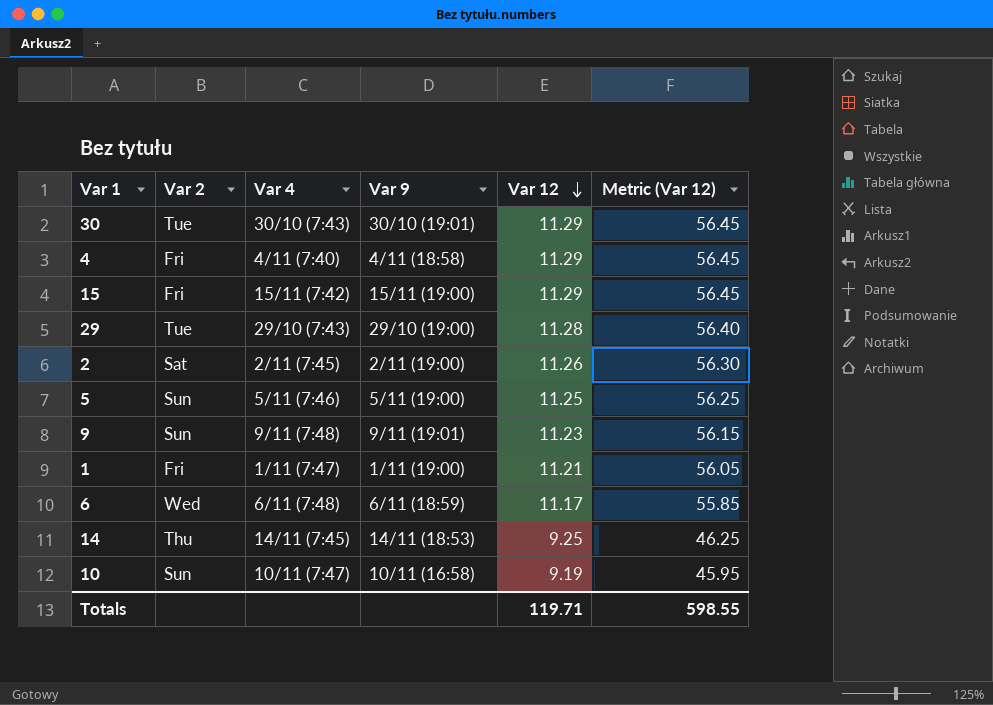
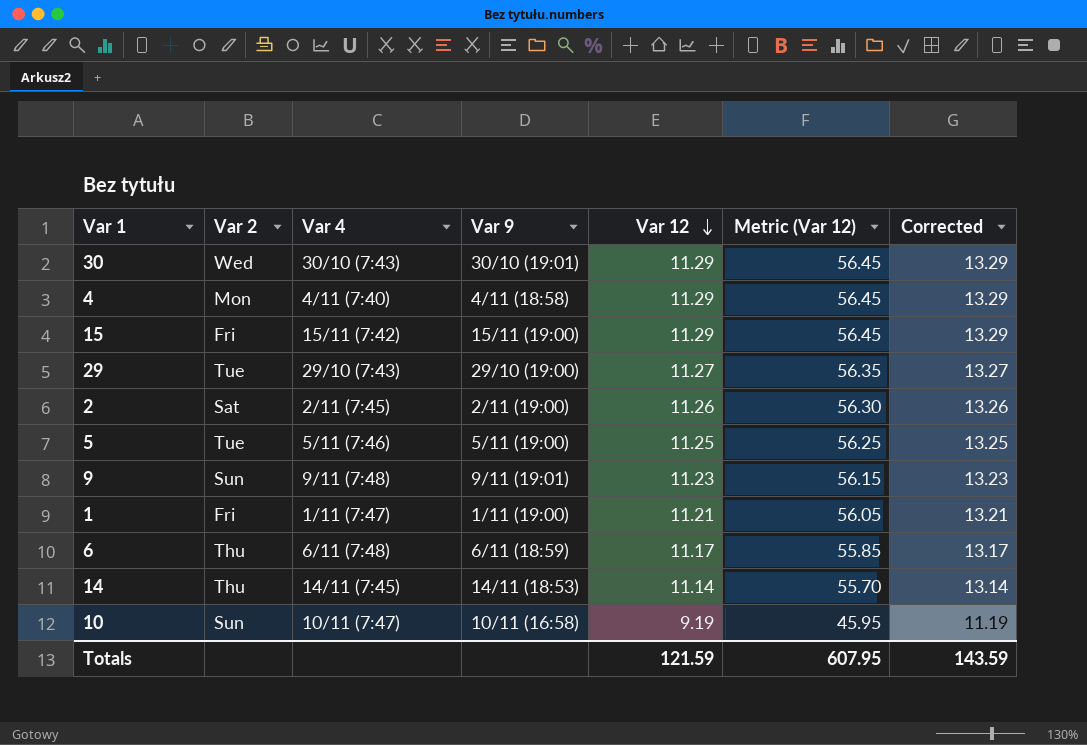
column Corrected | formula: none -> [Var 12] + 2
30 | Var 2: Tue -> Wed
4 | Var 2: Fri -> Mon
29 | Var 12: 11.28 -> 11.27
29 | Metric (Var 12): 56.40 -> 56.35
5 | Var 2: Sun -> Tue
6 | Var 2: Wed -> Thu
14 | Var 12: 9.25 -> 11.14
14 | Metric (Var 12): 46.25 -> 55.70
Totals | Var 12: 119.71 -> 121.59
Totals | Metric (Var 12): 598.55 -> 607.95

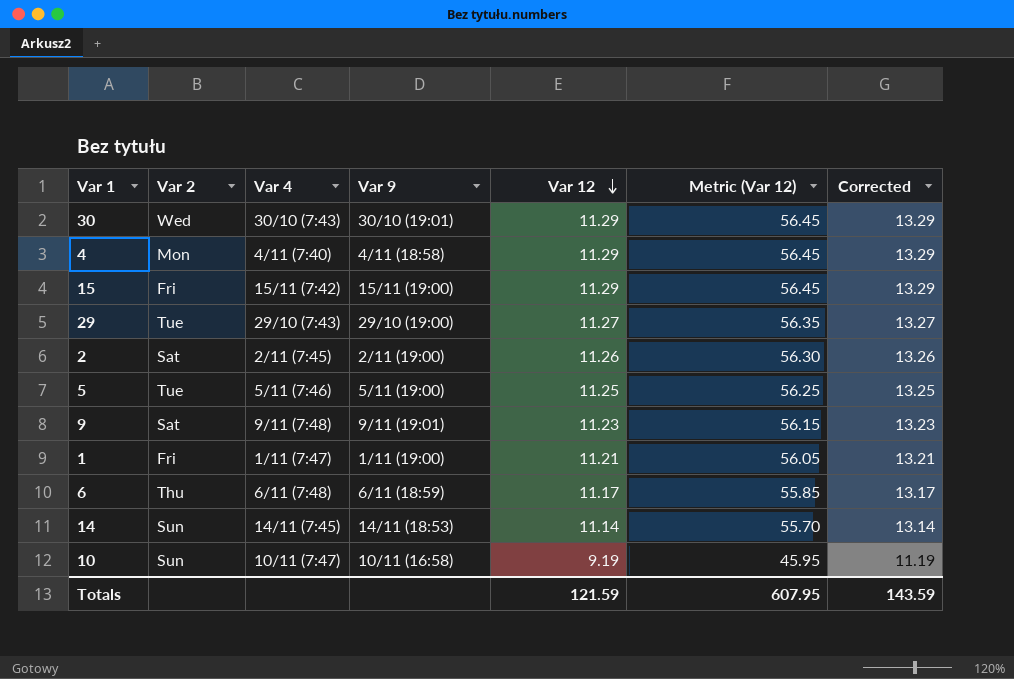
9 | Var 2: Sun -> Sat
14 | Var 2: Thu -> Sun

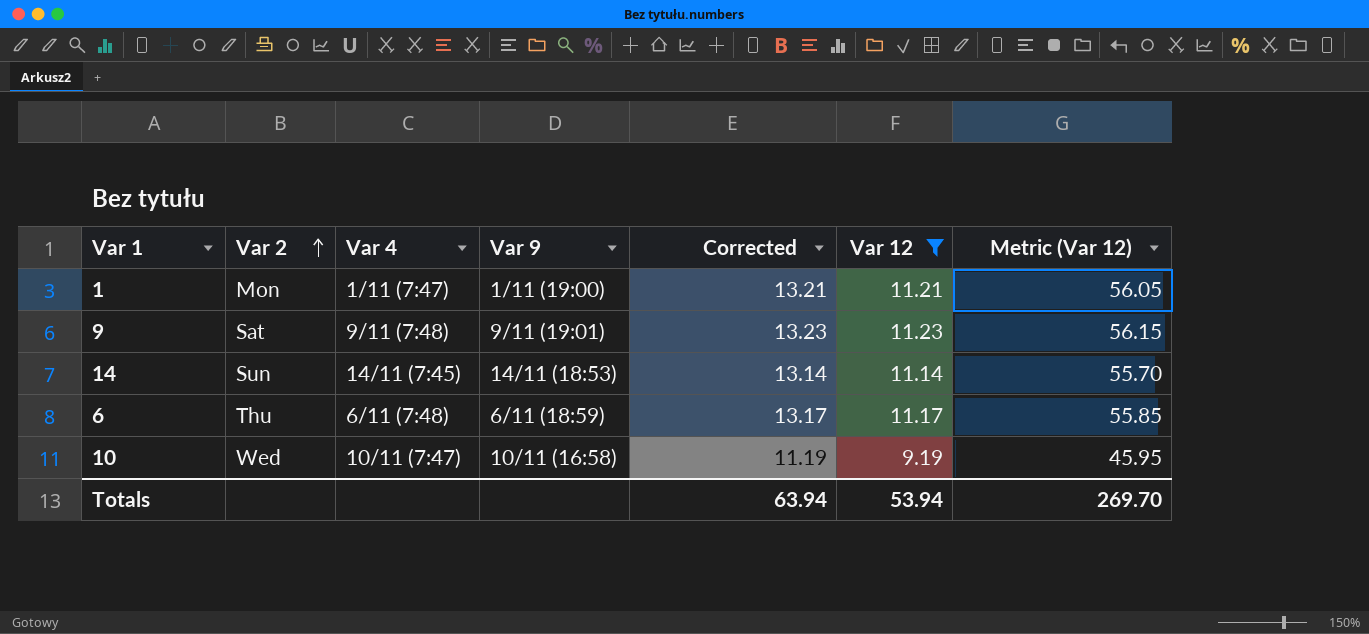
filter: none -> Var 12 <= 11.23
row order: Var 12 descending -> Var 2 ascending
column Corrected | position: 7 -> 5
1 | Var 2: Fri -> Mon
10 | Var 2: Sun -> Wed
Totals | Corrected: 143.59 -> 63.94
Totals | Var 12: 121.59 -> 53.94
Totals | Metric (Var 12): 607.95 -> 269.70

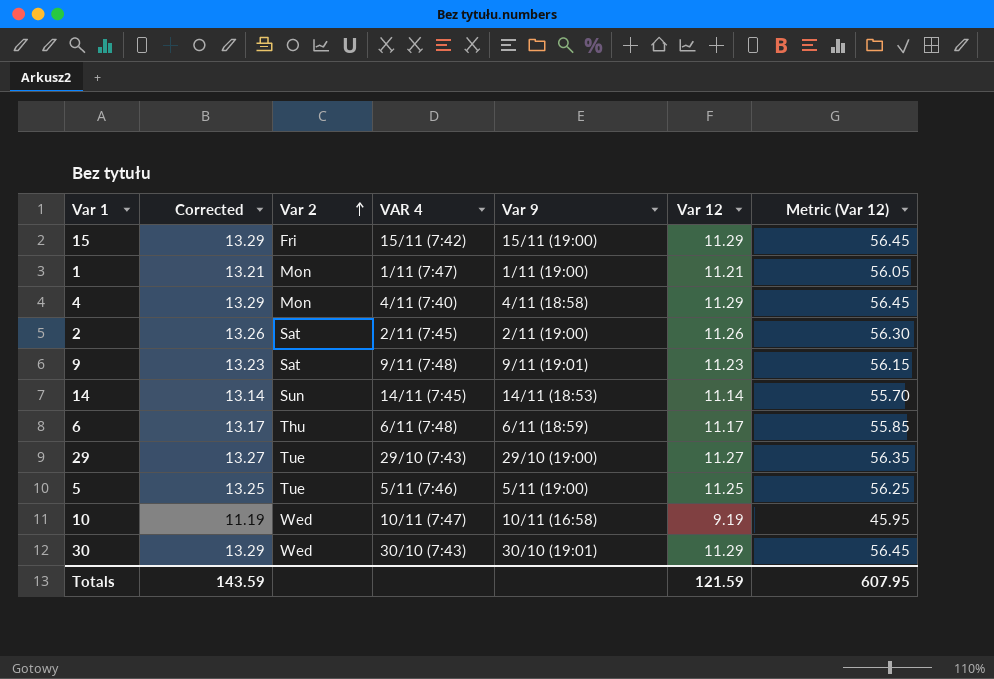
filter: Var 12 <= 11.23 -> none
column Corrected | position: 5 -> 2
column name: Var 4 -> VAR 4
Totals | Corrected: 63.94 -> 143.59
Totals | Var 12: 53.94 -> 121.59
Totals | Metric (Var 12): 269.70 -> 607.95

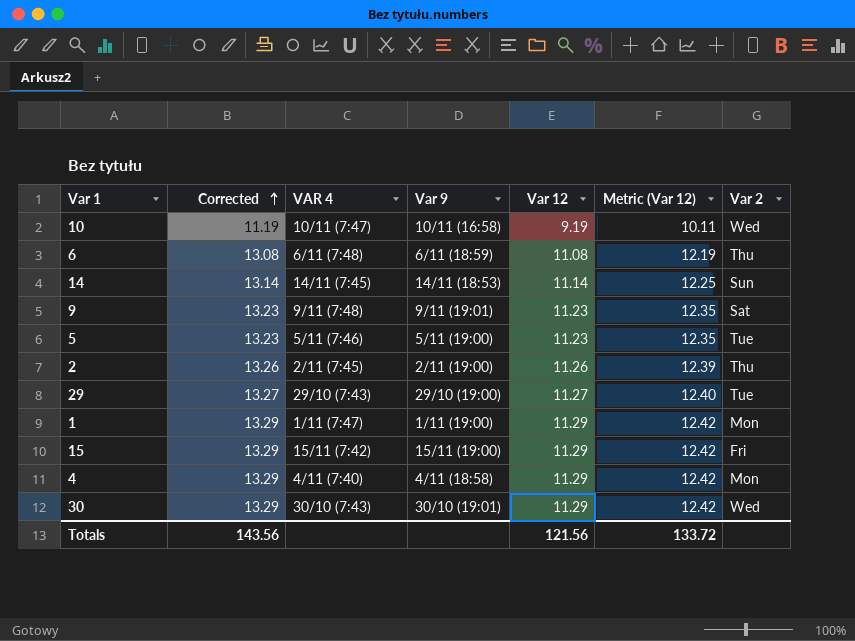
row order: Var 2 ascending -> Corrected ascending
column Metric (Var 12) | formula: [Var 12] * 5 -> [Var 12] * 1.1
column Var 2 | position: 3 -> 7
6 | Corrected: 13.17 -> 13.08
6 | Var 12: 11.17 -> 11.08
5 | Corrected: 13.25 -> 13.23
5 | Var 12: 11.25 -> 11.23
2 | Var 2: Sat -> Thu
1 | Corrected: 13.21 -> 13.29
1 | Var 12: 11.21 -> 11.29
Totals | Corrected: 143.59 -> 143.56
Totals | Var 12: 121.59 -> 121.56
Totals | Metric (Var 12): 607.95 -> 133.72

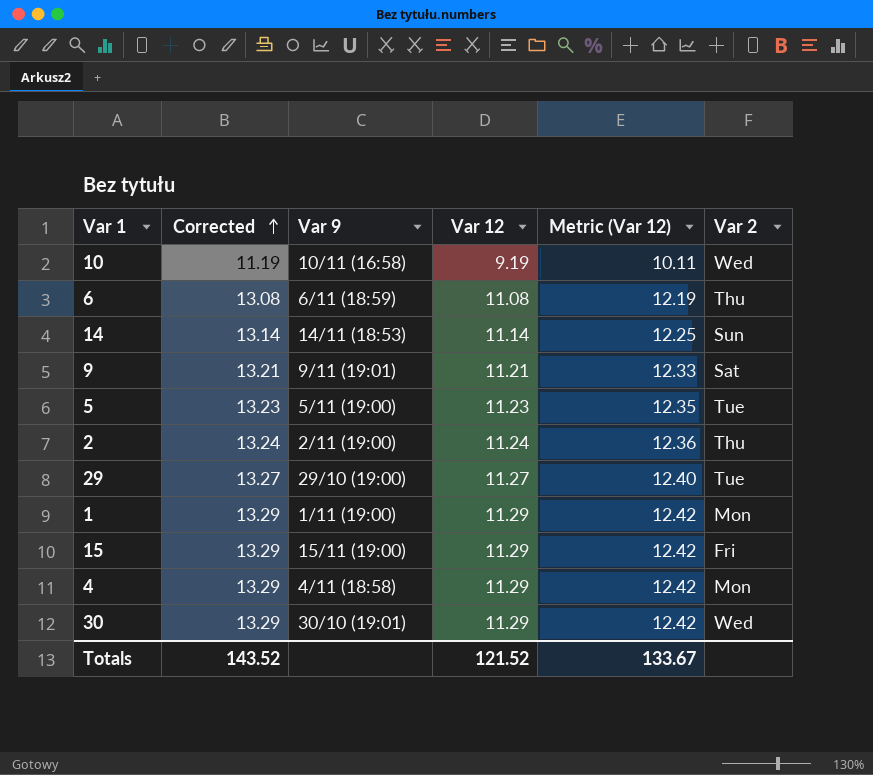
column VAR 4 | position: 3 -> none
9 | Corrected: 13.23 -> 13.21
9 | Var 12: 11.23 -> 11.21
9 | Metric (Var 12): 12.35 -> 12.33
2 | Corrected: 13.26 -> 13.24
2 | Var 12: 11.26 -> 11.24
2 | Metric (Var 12): 12.39 -> 12.36
Totals | Corrected: 143.56 -> 143.52
Totals | Var 12: 121.56 -> 121.52
Totals | Metric (Var 12): 133.72 -> 133.67

